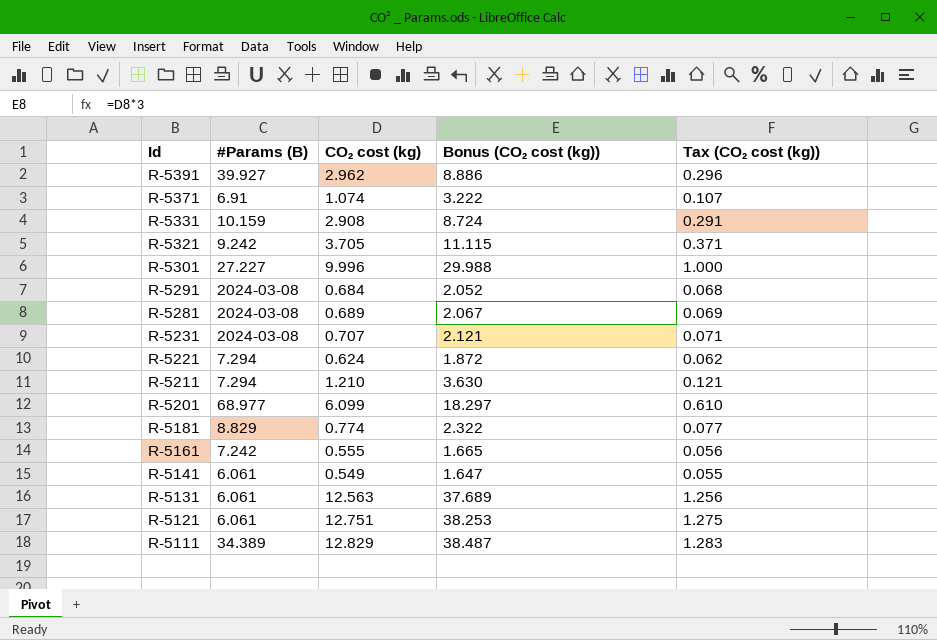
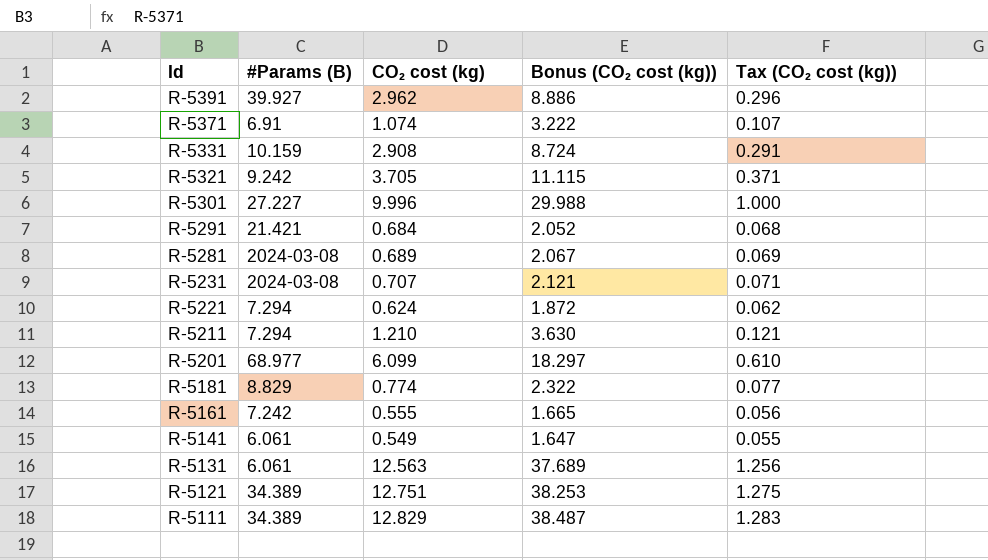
R-5291 | #Params (B): 2024-03-08 -> 21.421
R-5121 | #Params (B): 6.061 -> 34.389

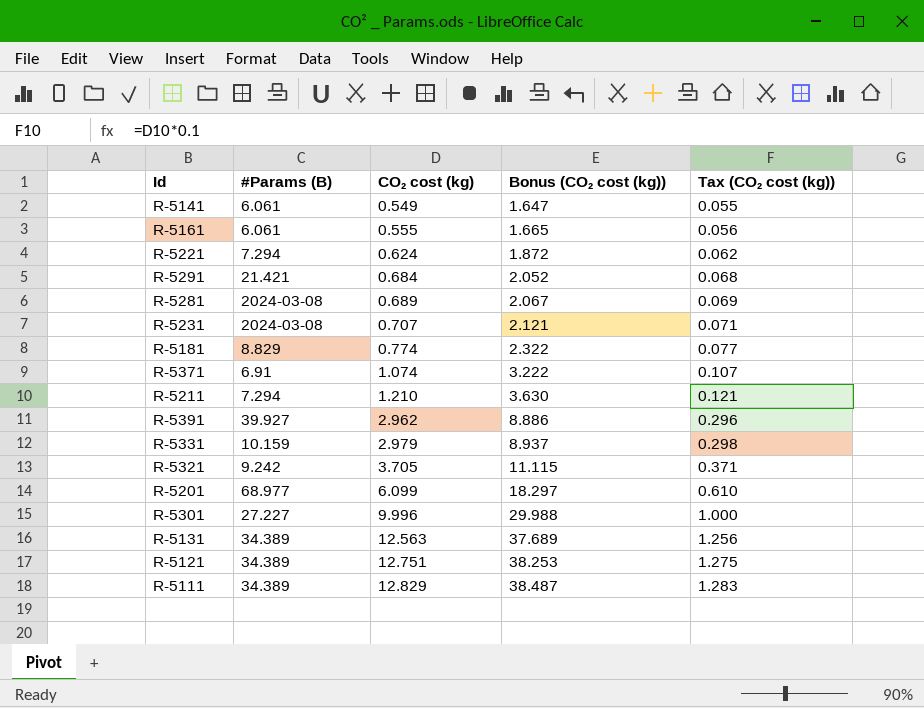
row order: Id descending -> CO₂ cost (kg) ascending
R-5161 | #Params (B): 7.242 -> 6.061
R-5331 | CO₂ cost (kg): 2.908 -> 2.979
R-5331 | Bonus (CO₂ cost (kg)): 8.724 -> 8.937
R-5331 | Tax (CO₂ cost (kg)): 0.291 -> 0.298
R-5131 | #Params (B): 6.061 -> 34.389

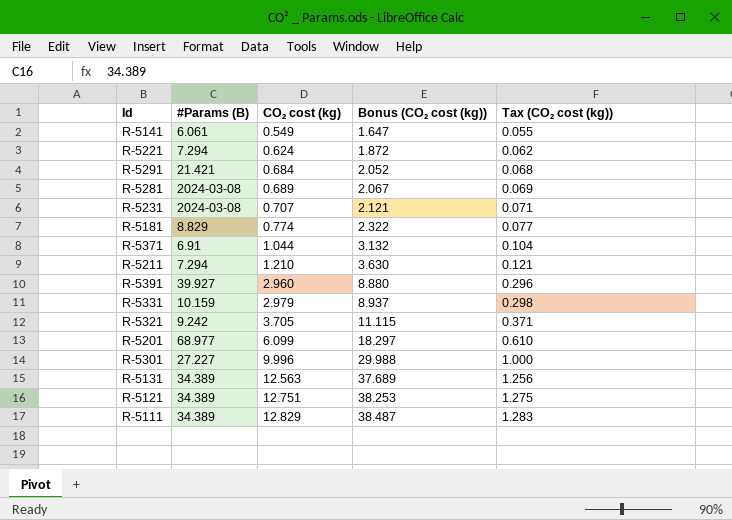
row R-5161: 6.061 | 0.555 | 1.665 | 0.056 -> none
R-5371 | CO₂ cost (kg): 1.074 -> 1.044
R-5371 | Bonus (CO₂ cost (kg)): 3.222 -> 3.132
R-5371 | Tax (CO₂ cost (kg)): 0.107 -> 0.104
R-5391 | CO₂ cost (kg): 2.962 -> 2.960
R-5391 | Bonus (CO₂ cost (kg)): 8.886 -> 8.880

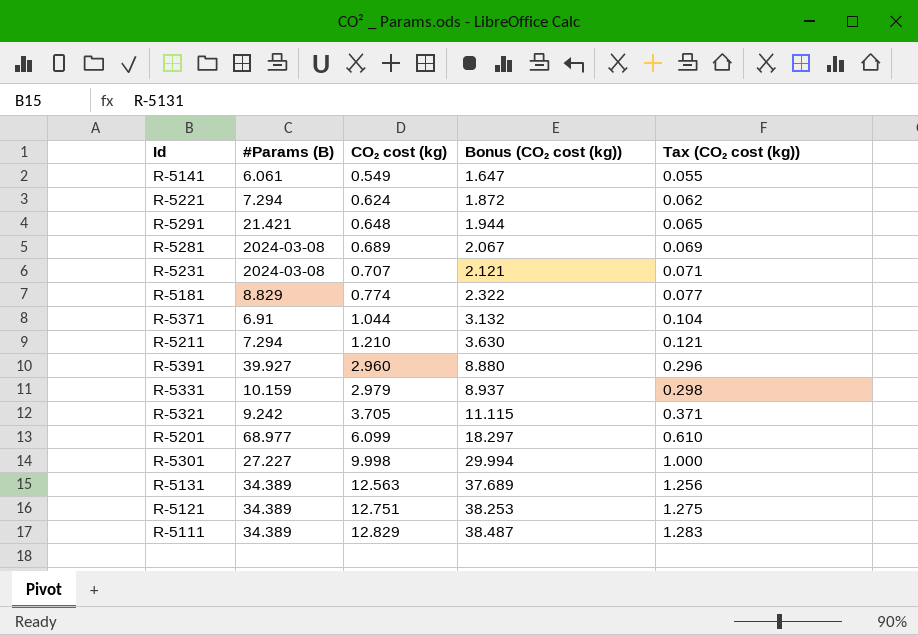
R-5291 | CO₂ cost (kg): 0.684 -> 0.648
R-5291 | Bonus (CO₂ cost (kg)): 2.052 -> 1.944
R-5291 | Tax (CO₂ cost (kg)): 0.068 -> 0.065
R-5301 | CO₂ cost (kg): 9.996 -> 9.998
R-5301 | Bonus (CO₂ cost (kg)): 29.988 -> 29.994

